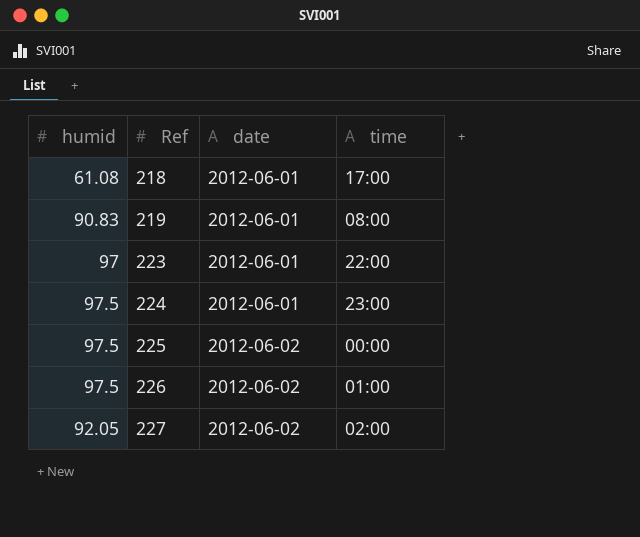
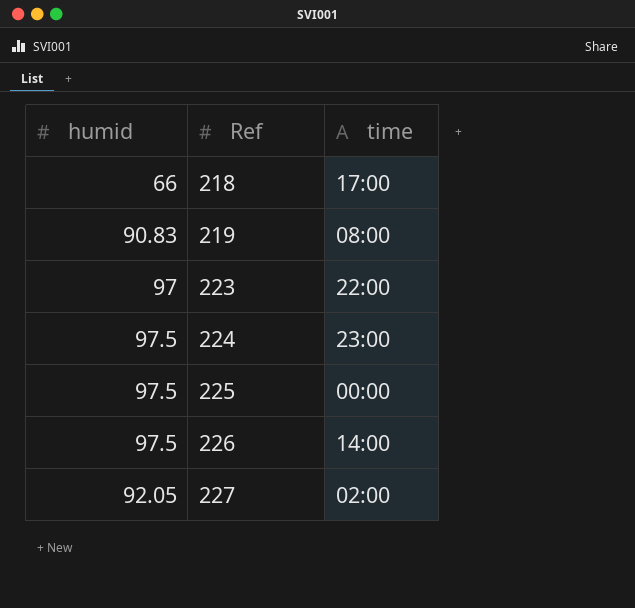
column date | position: 3 -> none
218 | humid: 61.08 -> 66
226 | time: 01:00 -> 14:00

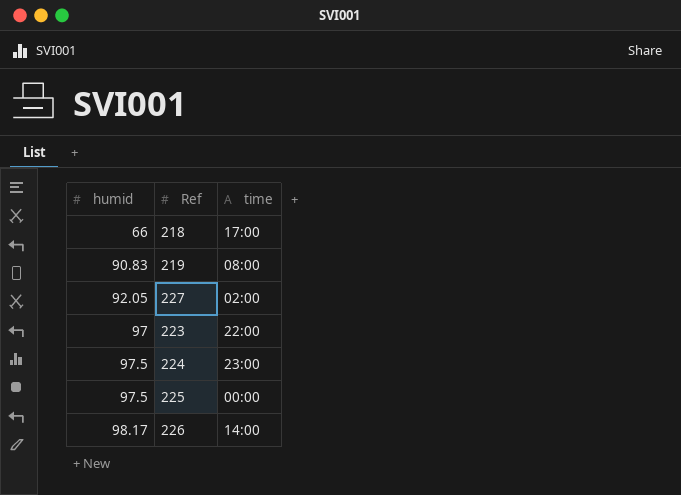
row order: Ref ascending -> humid ascending
226 | humid: 97.5 -> 98.17

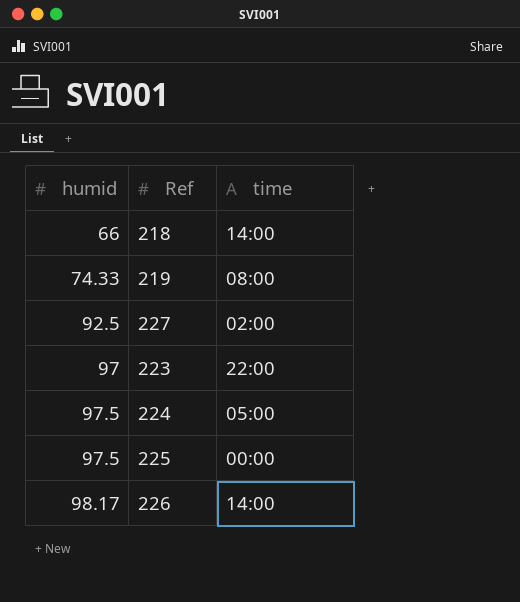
218 | time: 17:00 -> 14:00
219 | humid: 90.83 -> 74.33
227 | humid: 92.05 -> 92.5
224 | time: 23:00 -> 05:00

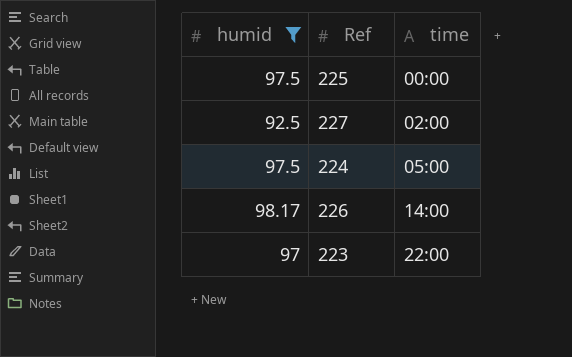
filter: none -> humid >= 92.5
row order: humid ascending -> time ascending

